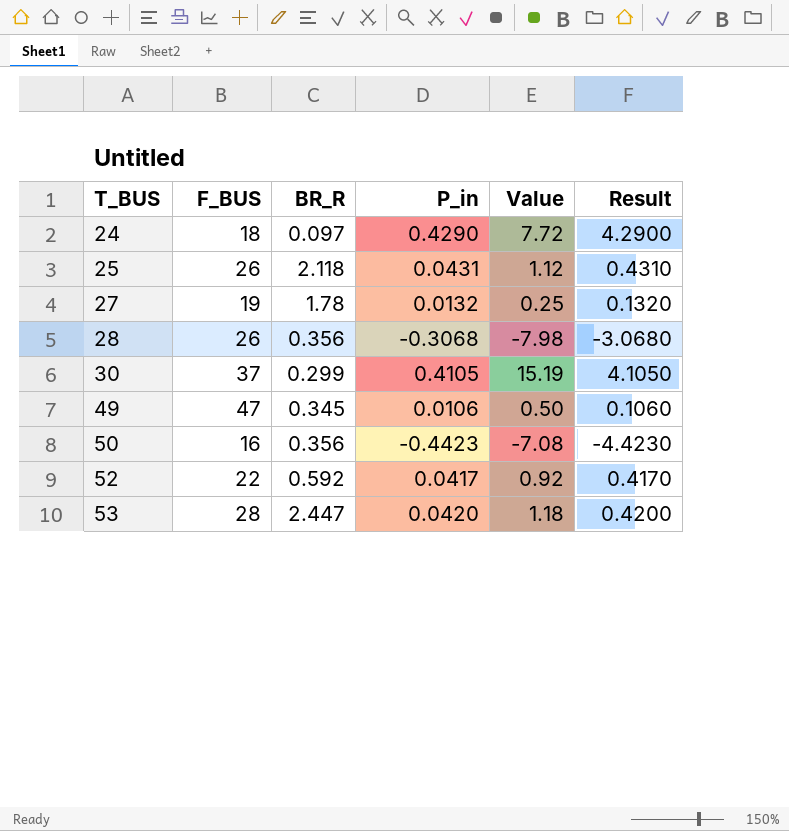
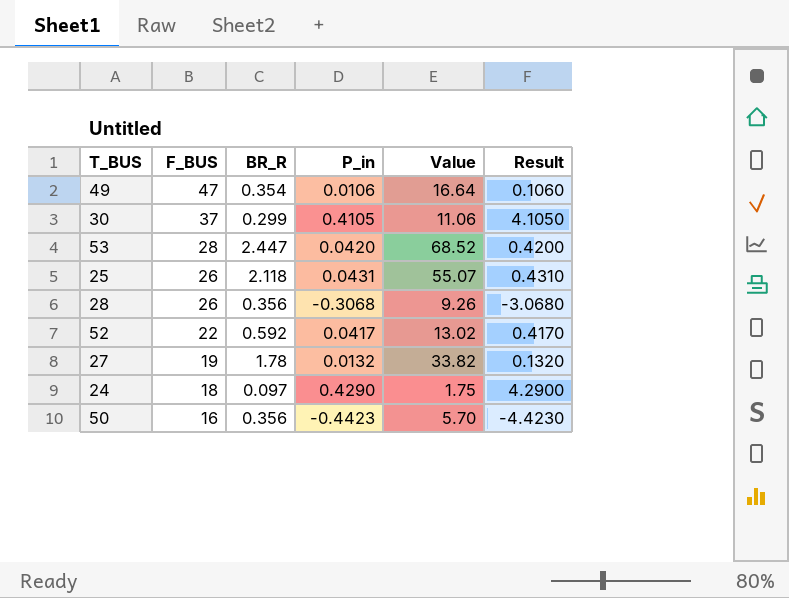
row order: T_BUS ascending -> F_BUS descending
column Value | formula: [F_BUS] * [P_in] -> [F_BUS] * [BR_R]
49 | BR_R: 0.345 -> 0.354

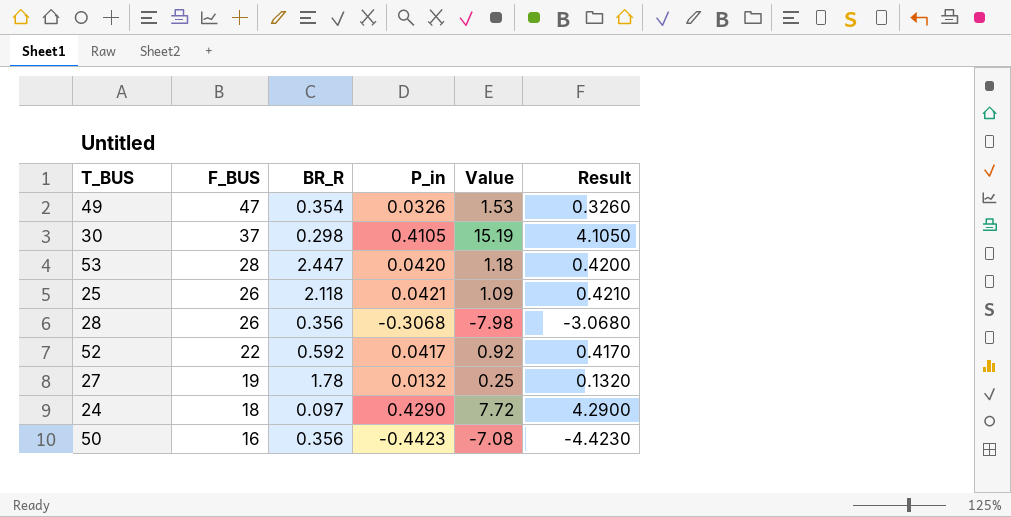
column Value | formula: [F_BUS] * [BR_R] -> [F_BUS] * [P_in]
49 | P_in: 0.0106 -> 0.0326
49 | Result: 0.1060 -> 0.3260
30 | BR_R: 0.299 -> 0.298
25 | P_in: 0.0431 -> 0.0421
25 | Result: 0.4310 -> 0.4210

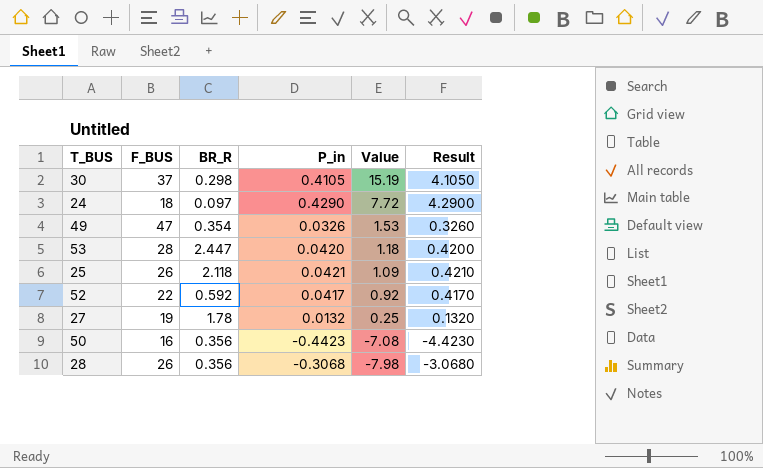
row order: F_BUS descending -> Value descending

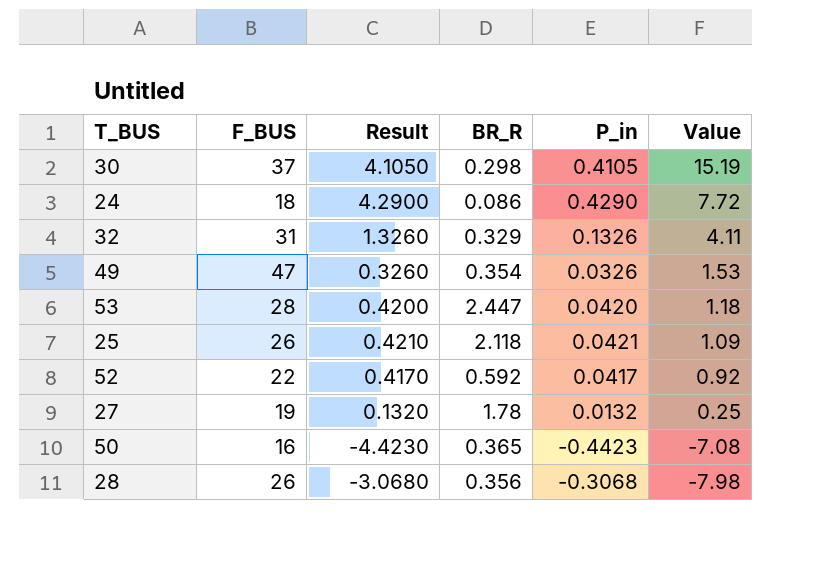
column Result | position: 6 -> 3
24 | BR_R: 0.097 -> 0.086
row 32: none -> 31 | 1.3260 | 0.329 | 0.1326 | 4.11
50 | BR_R: 0.356 -> 0.365

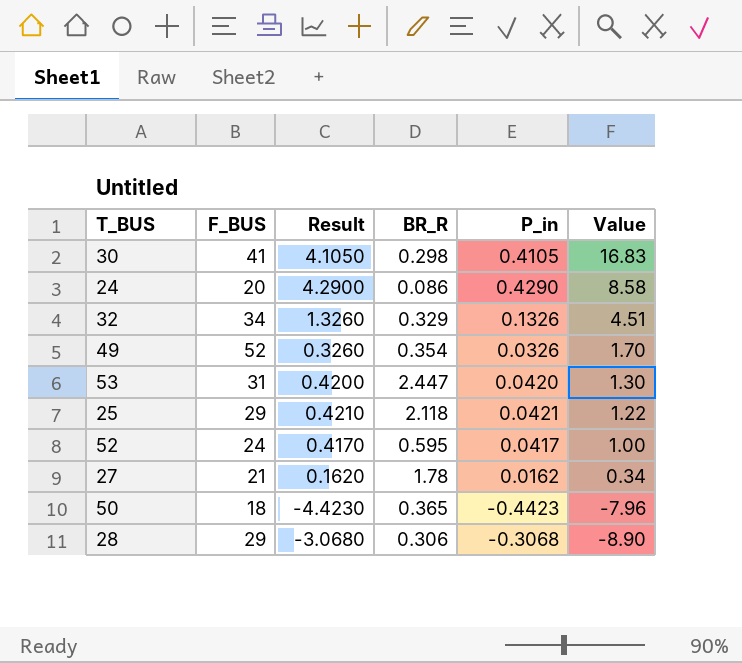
30 | F_BUS: 37 -> 41
30 | Value: 15.19 -> 16.83
24 | F_BUS: 18 -> 20
24 | Value: 7.72 -> 8.58
32 | F_BUS: 31 -> 34
32 | Value: 4.11 -> 4.51
49 | F_BUS: 47 -> 52
49 | Value: 1.53 -> 1.70
53 | F_BUS: 28 -> 31
53 | Value: 1.18 -> 1.30
25 | F_BUS: 26 -> 29
25 | Value: 1.09 -> 1.22
52 | F_BUS: 22 -> 24
52 | BR_R: 0.592 -> 0.595
52 | Value: 0.92 -> 1.00
27 | F_BUS: 19 -> 21
27 | Result: 0.1320 -> 0.1620
27 | P_in: 0.0132 -> 0.0162
27 | Value: 0.25 -> 0.34
50 | F_BUS: 16 -> 18
50 | Value: -7.08 -> -7.96
28 | F_BUS: 26 -> 29
28 | BR_R: 0.356 -> 0.306
28 | Value: -7.98 -> -8.90

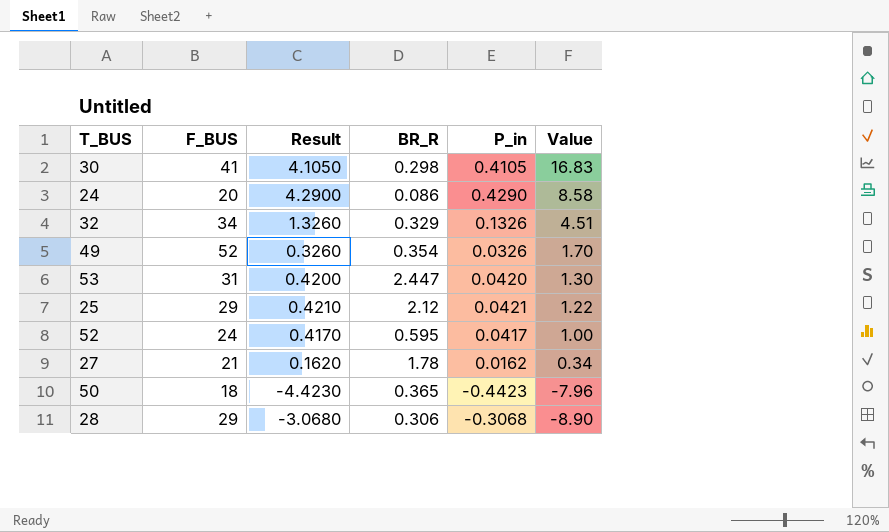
25 | BR_R: 2.118 -> 2.12

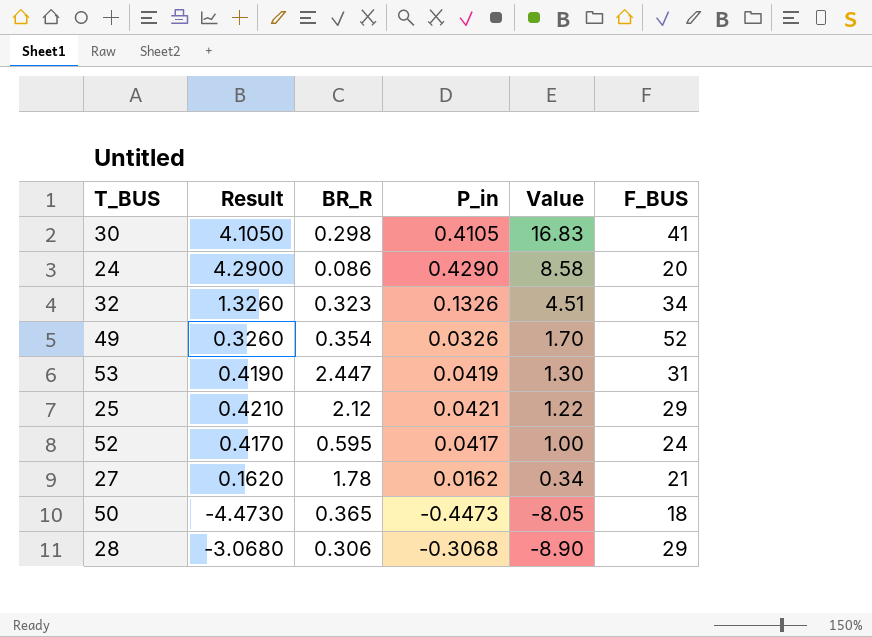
column F_BUS | position: 2 -> 6
32 | BR_R: 0.329 -> 0.323
53 | Result: 0.4200 -> 0.4190
53 | P_in: 0.0420 -> 0.0419
50 | Result: -4.4230 -> -4.4730
50 | P_in: -0.4423 -> -0.4473
50 | Value: -7.96 -> -8.05

